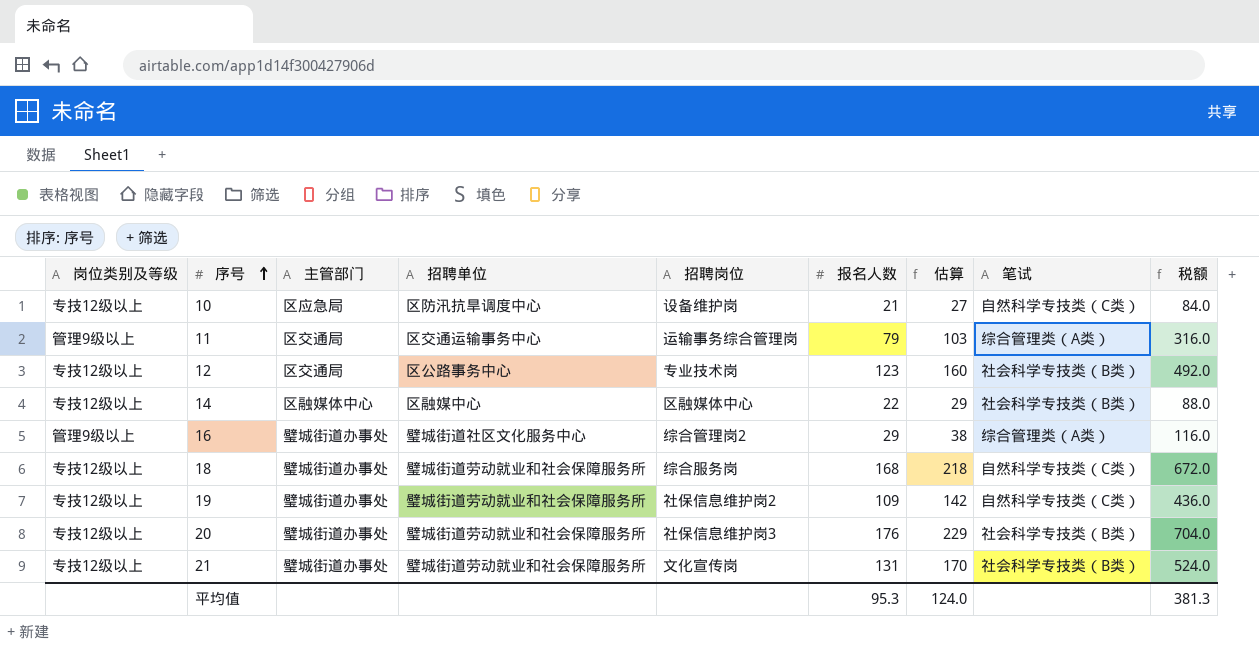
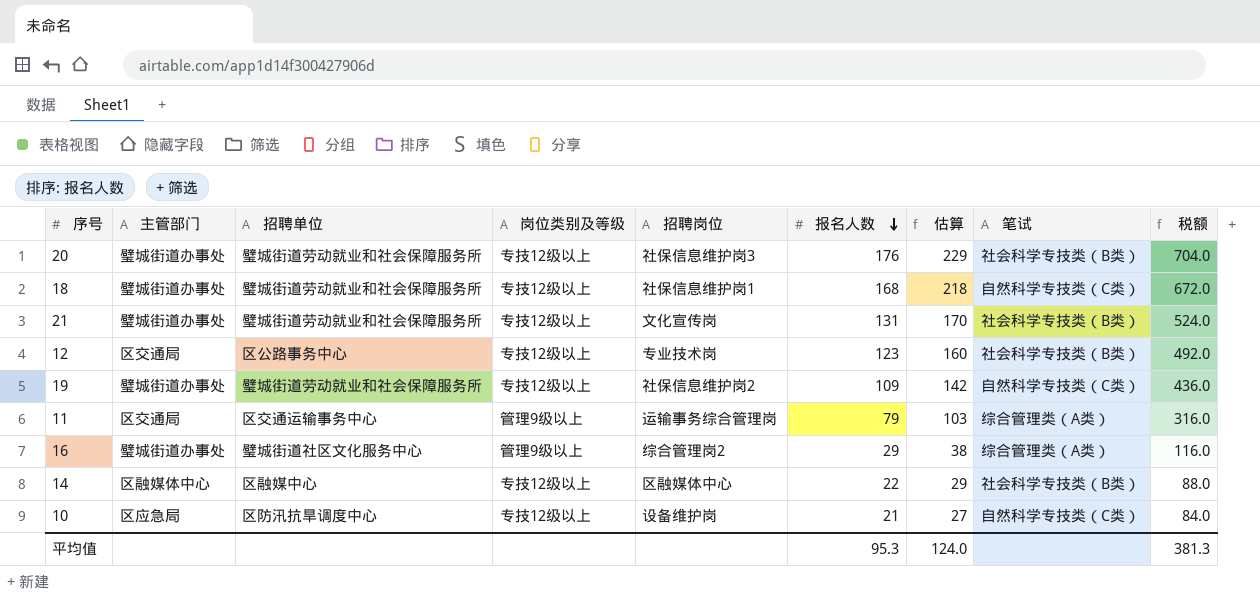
row order: 序号 ascending -> 报名人数 descending
column 岗位类别及等级 | position: 1 -> 4
18 | 招聘岗位: 综合服务岗 -> 社保信息维护岗1

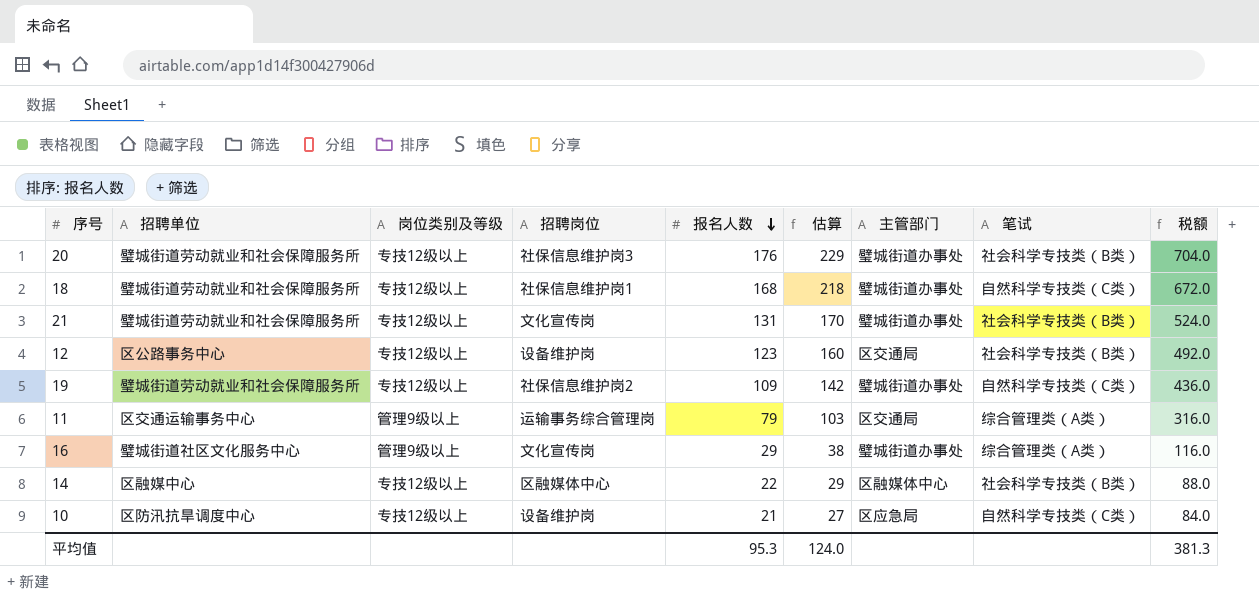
column 主管部门 | position: 2 -> 7
12 | 招聘岗位: 专业技术岗 -> 设备维护岗
16 | 招聘岗位: 综合管理岗2 -> 文化宣传岗

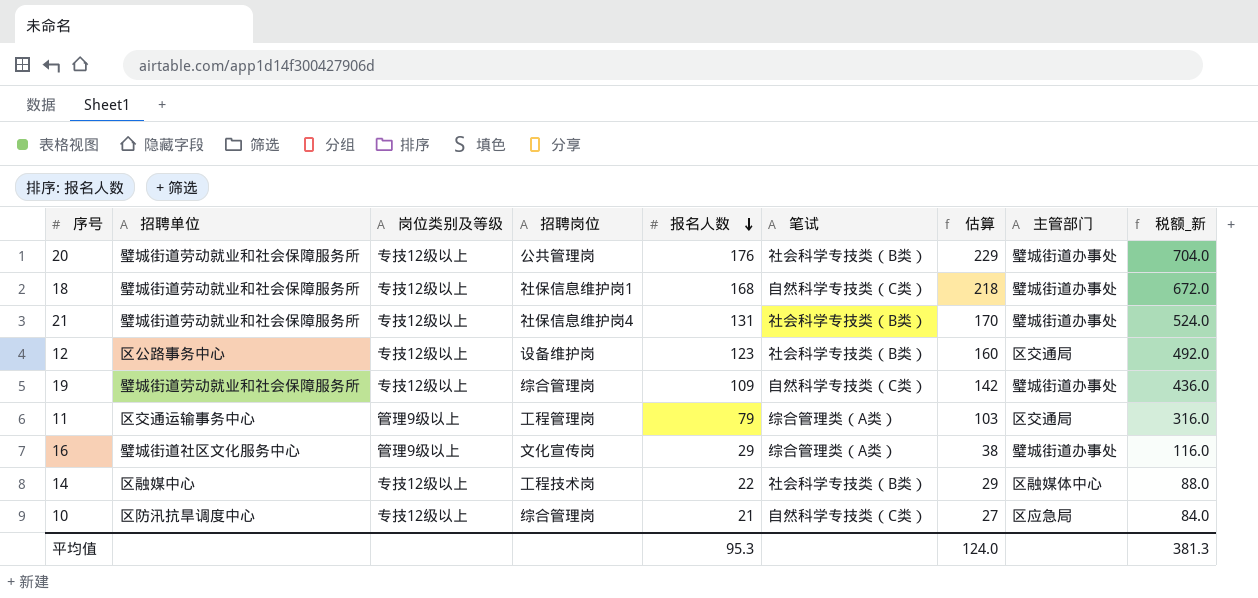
column 笔试 | position: 8 -> 6
column name: 税额 -> 税额_新
20 | 招聘岗位: 社保信息维护岗3 -> 公共管理岗
21 | 招聘岗位: 文化宣传岗 -> 社保信息维护岗4
19 | 招聘岗位: 社保信息维护岗2 -> 综合管理岗
11 | 招聘岗位: 运输事务综合管理岗 -> 工程管理岗
14 | 招聘岗位: 区融媒体中心 -> 工程技术岗
10 | 招聘岗位: 设备维护岗 -> 综合管理岗

